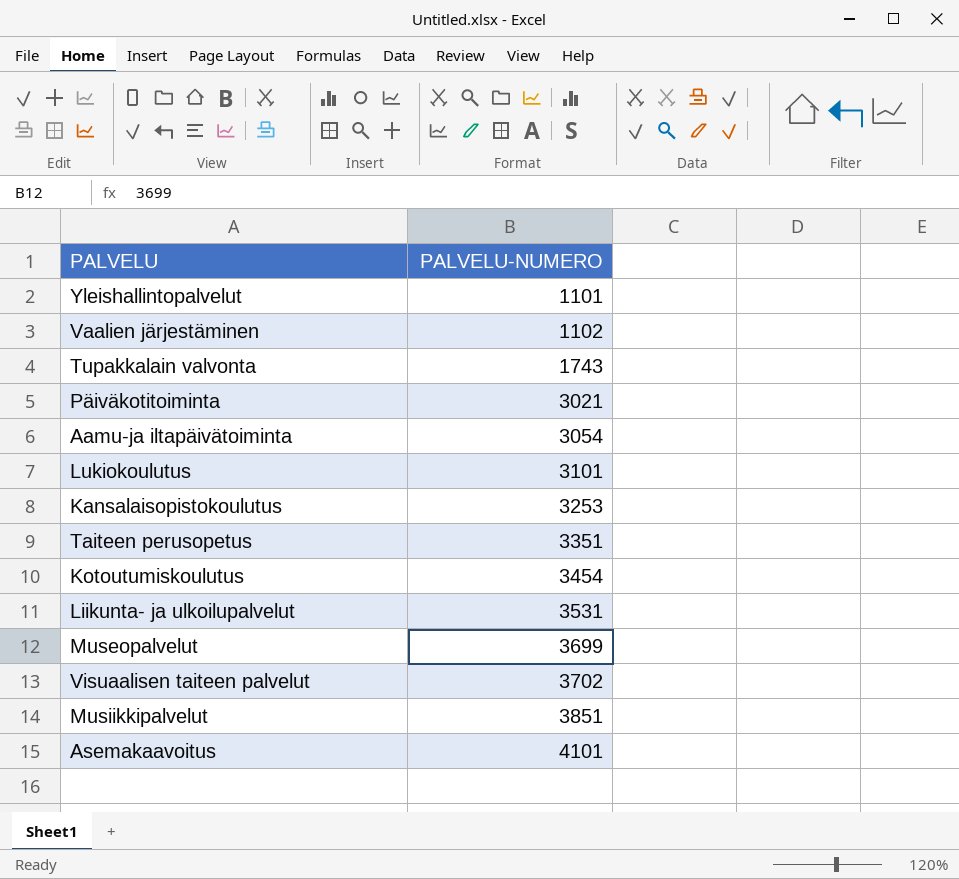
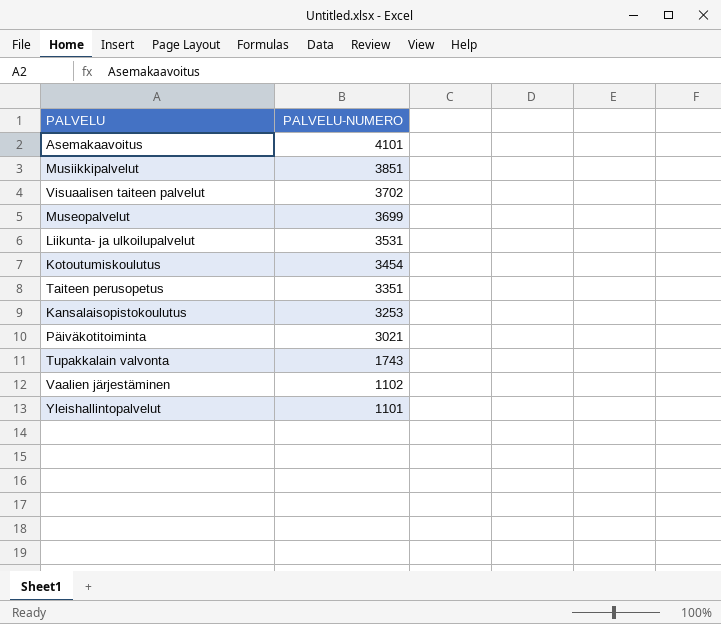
row order: PALVELU-NUMERO ascending -> PALVELU-NUMERO descending
row Aamu-ja iltapäivätoiminta: 3054 -> none
row Lukiokoulutus: 3101 -> none

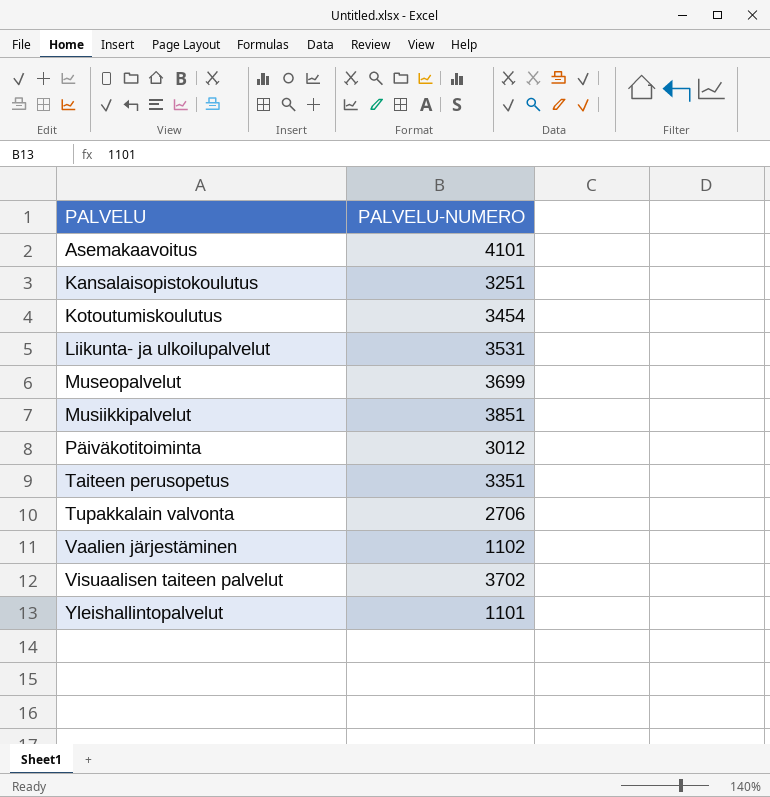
row order: PALVELU-NUMERO descending -> PALVELU ascending
Kansalaisopistokoulutus | PALVELU-NUMERO: 3253 -> 3251
Päiväkotitoiminta | PALVELU-NUMERO: 3021 -> 3012
Tupakkalain valvonta | PALVELU-NUMERO: 1743 -> 2706

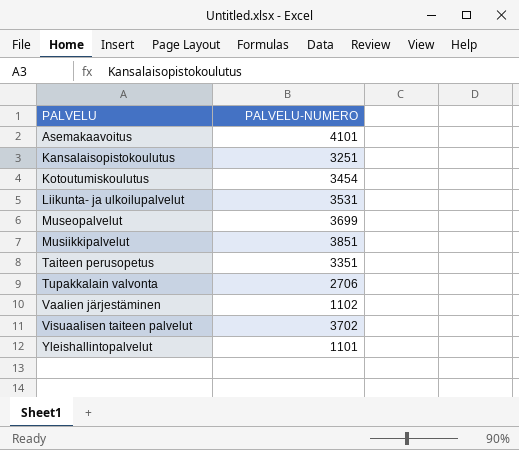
row Päiväkotitoiminta: 3012 -> none

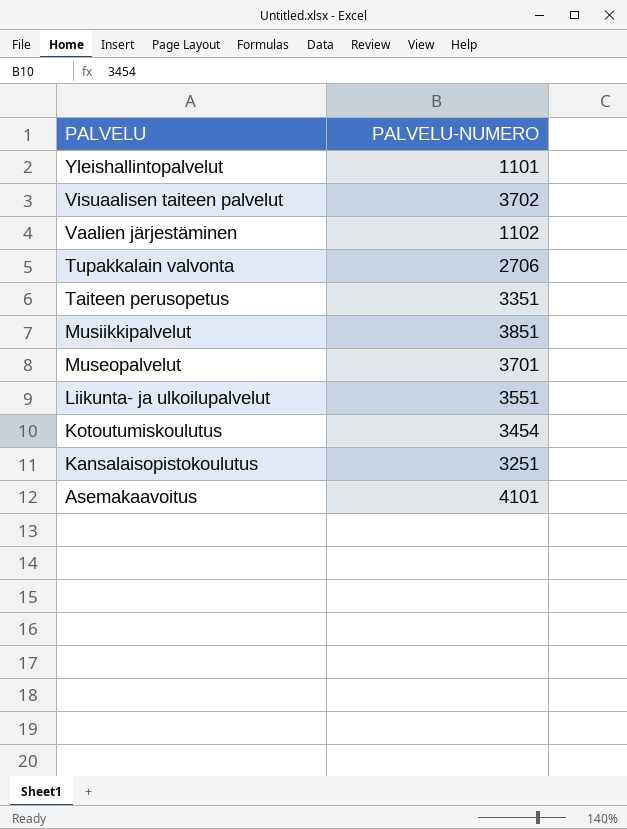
row order: PALVELU ascending -> PALVELU descending
Museopalvelut | PALVELU-NUMERO: 3699 -> 3701
Liikunta- ja ulkoilupalvelut | PALVELU-NUMERO: 3531 -> 3551

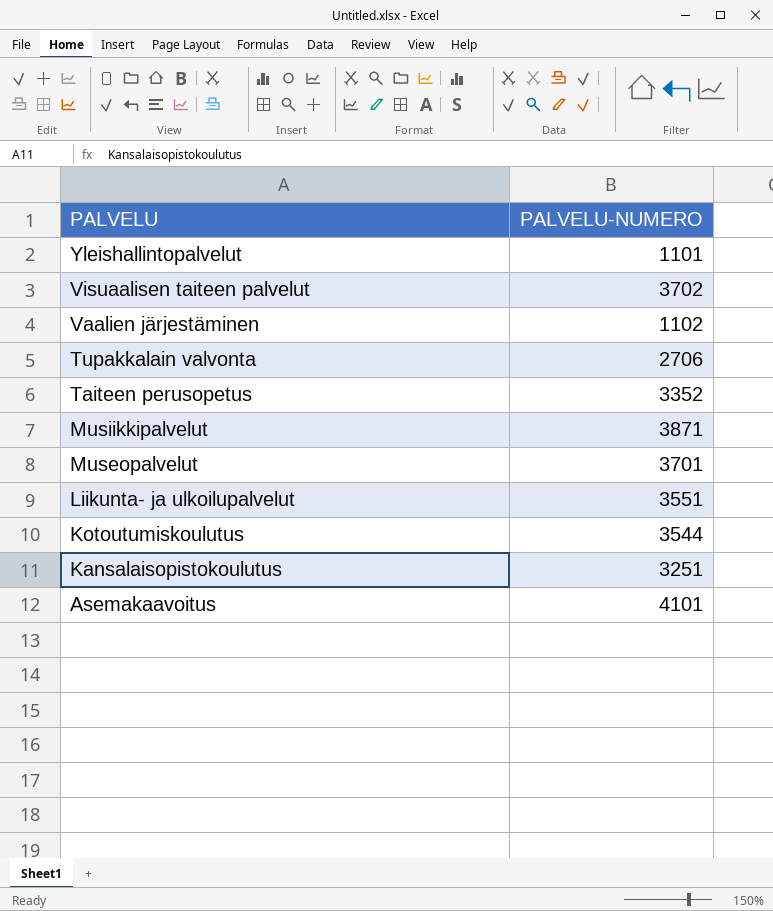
Taiteen perusopetus | PALVELU-NUMERO: 3351 -> 3352
Musiikkipalvelut | PALVELU-NUMERO: 3851 -> 3871
Kotoutumiskoulutus | PALVELU-NUMERO: 3454 -> 3544

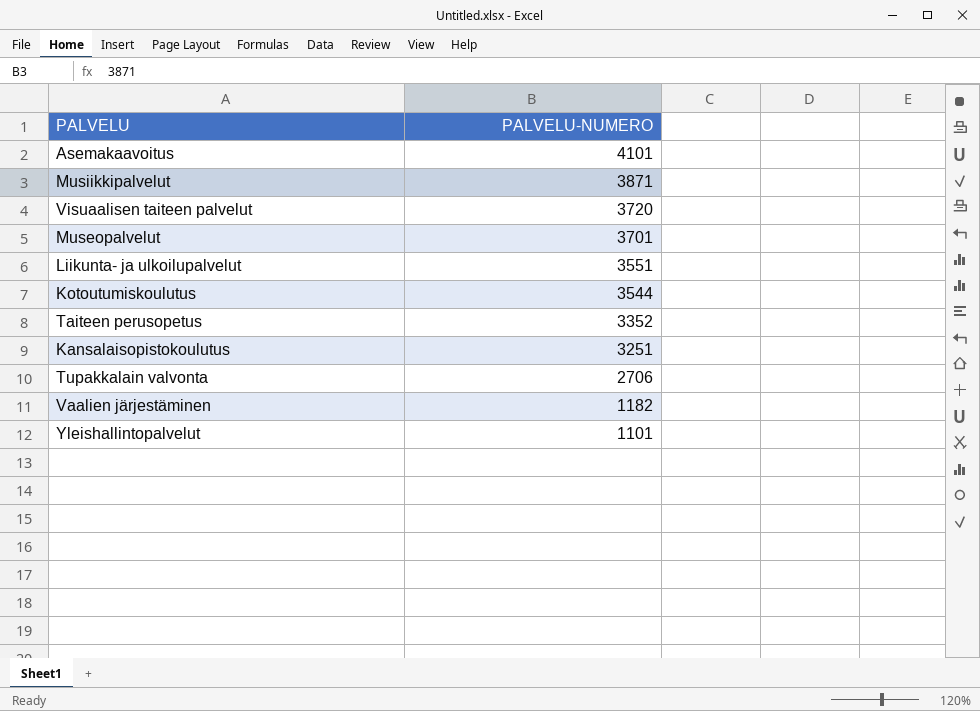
row order: PALVELU descending -> PALVELU-NUMERO descending
Visuaalisen taiteen palvelut | PALVELU-NUMERO: 3702 -> 3720
Vaalien järjestäminen | PALVELU-NUMERO: 1102 -> 1182

